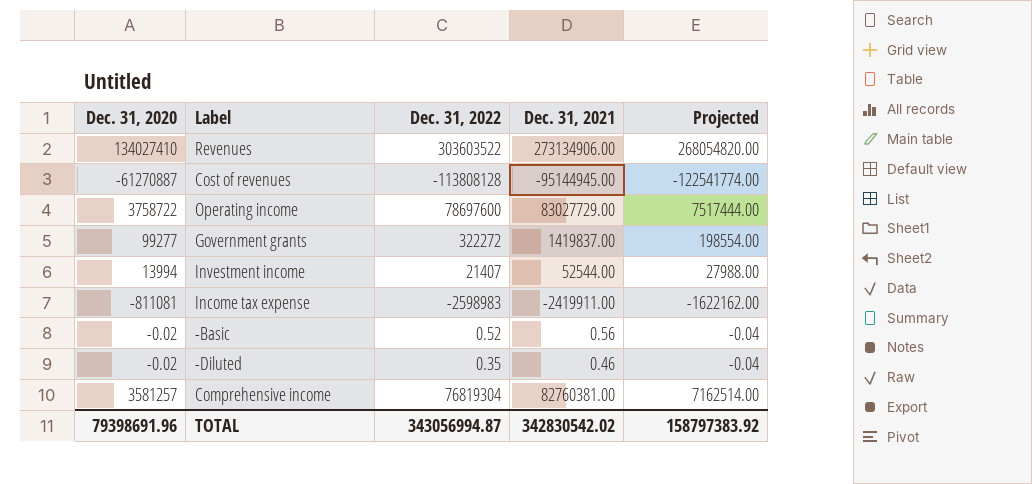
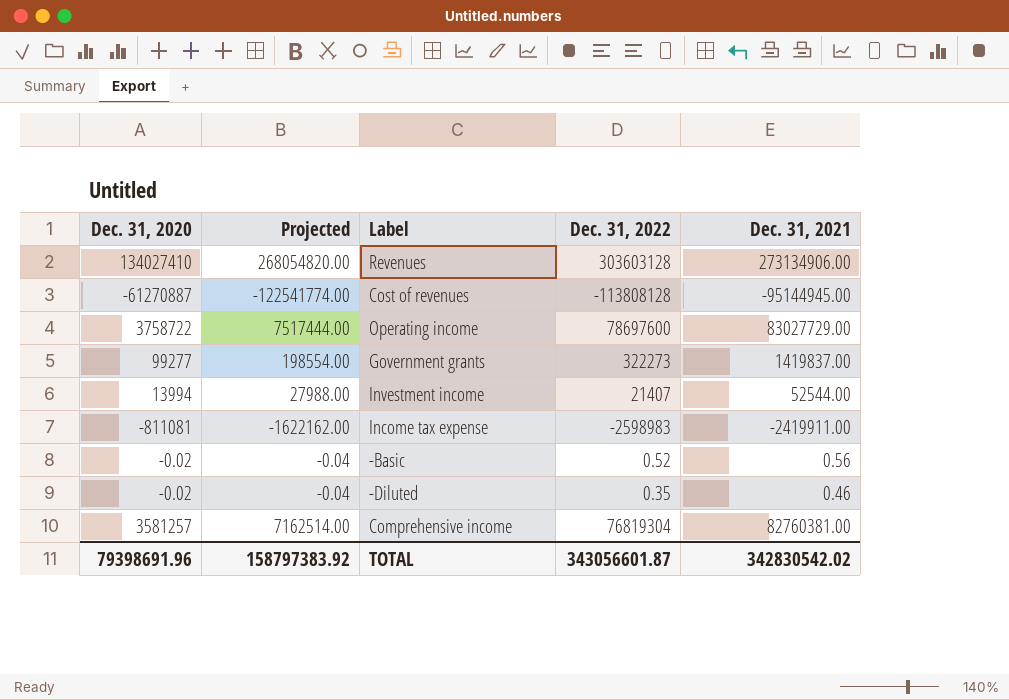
column Projected | position: 5 -> 2
Revenues | Dec. 31, 2022: 303603522 -> 303603128
Government grants | Dec. 31, 2022: 322272 -> 322273
TOTAL | Dec. 31, 2022: 343056994.87 -> 343056601.87

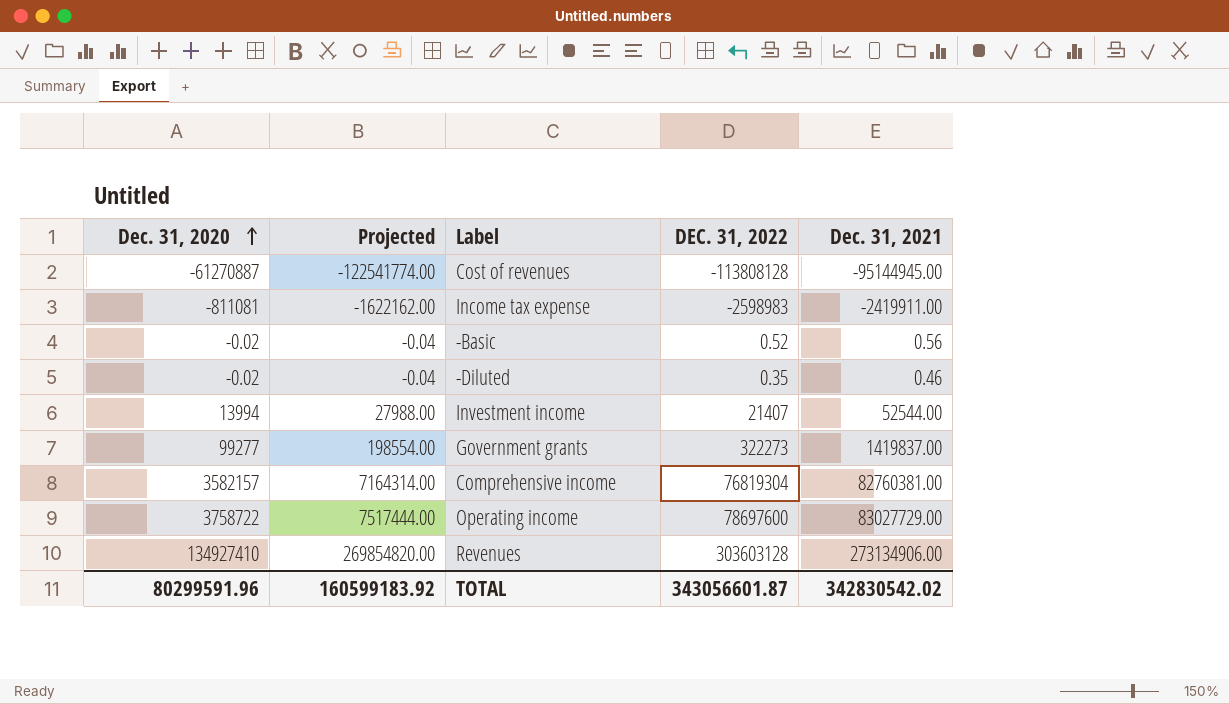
row order: none -> Dec. 31, 2020 ascending
column name: Dec. 31, 2022 -> DEC. 31, 2022
Comprehensive income | Dec. 31, 2020: 3581257 -> 3582157
Comprehensive income | Projected: 7162514.00 -> 7164314.00
Revenues | Dec. 31, 2020: 134027410 -> 134927410
Revenues | Projected: 268054820.00 -> 269854820.00
TOTAL | Dec. 31, 2020: 79398691.96 -> 80299591.96
TOTAL | Projected: 158797383.92 -> 160599183.92

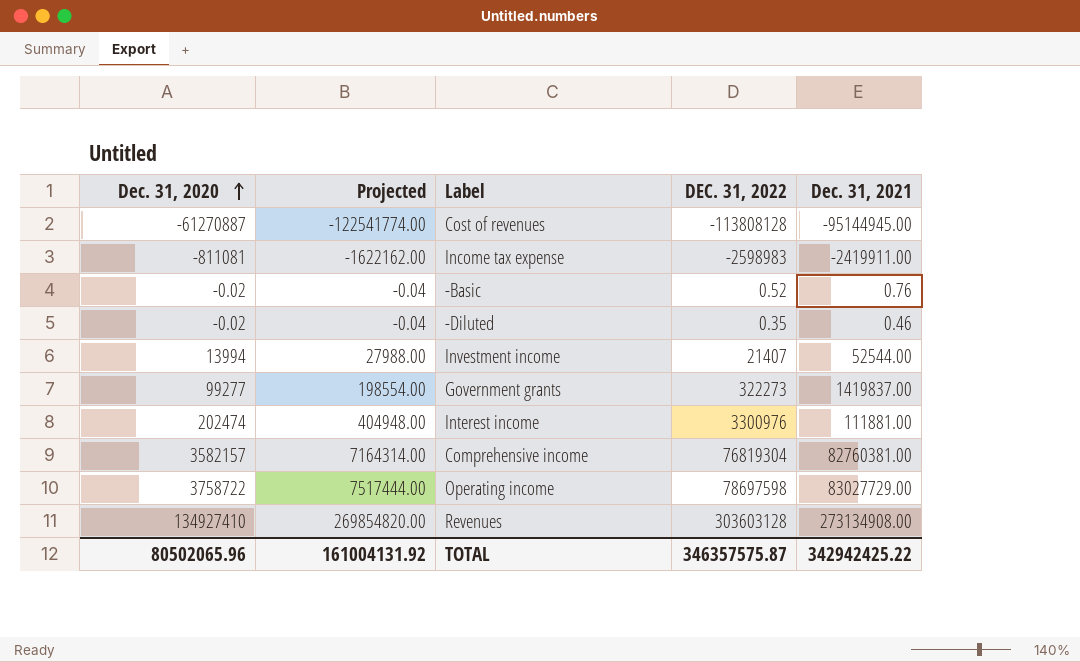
-Basic | Dec. 31, 2021: 0.56 -> 0.76
row Interest income: none -> 202474 | 404948.00 | 3300976 | 111881.00
Operating income | DEC. 31, 2022: 78697600 -> 78697598
Revenues | Dec. 31, 2021: 273134906.00 -> 273134908.00
TOTAL | Dec. 31, 2020: 80299591.96 -> 80502065.96
TOTAL | Projected: 160599183.92 -> 161004131.92
TOTAL | DEC. 31, 2022: 343056601.87 -> 346357575.87
TOTAL | Dec. 31, 2021: 342830542.02 -> 342942425.22

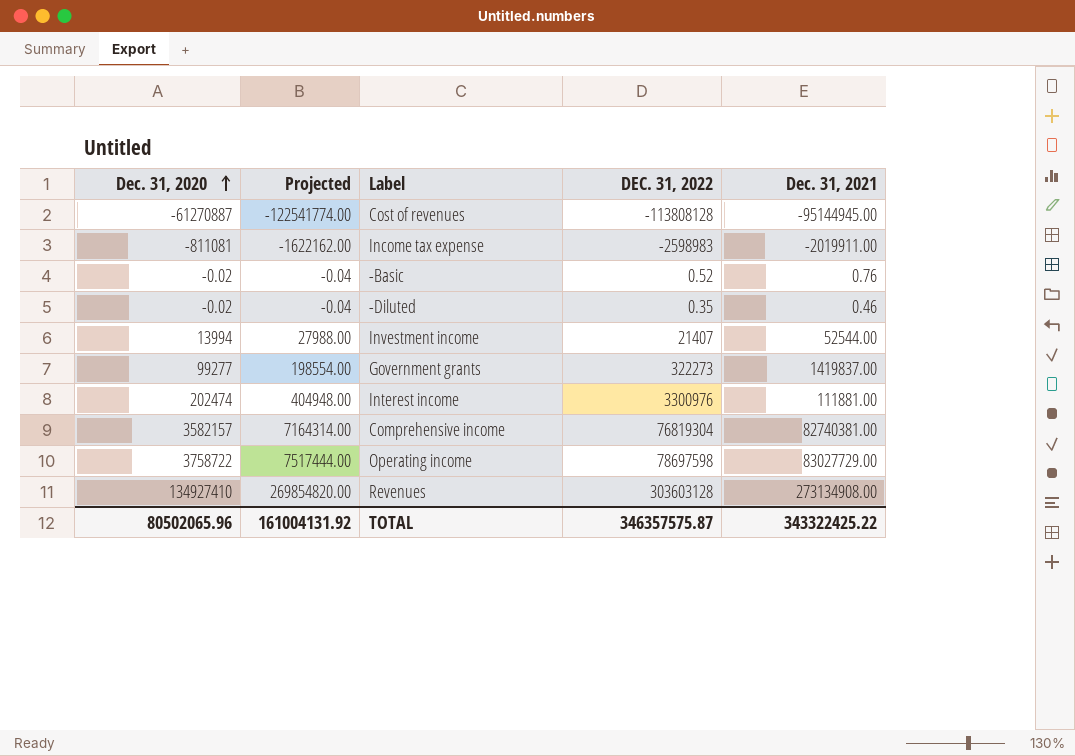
Income tax expense | Dec. 31, 2021: -2419911.00 -> -2019911.00
Comprehensive income | Dec. 31, 2021: 82760381.00 -> 82740381.00
TOTAL | Dec. 31, 2021: 342942425.22 -> 343322425.22

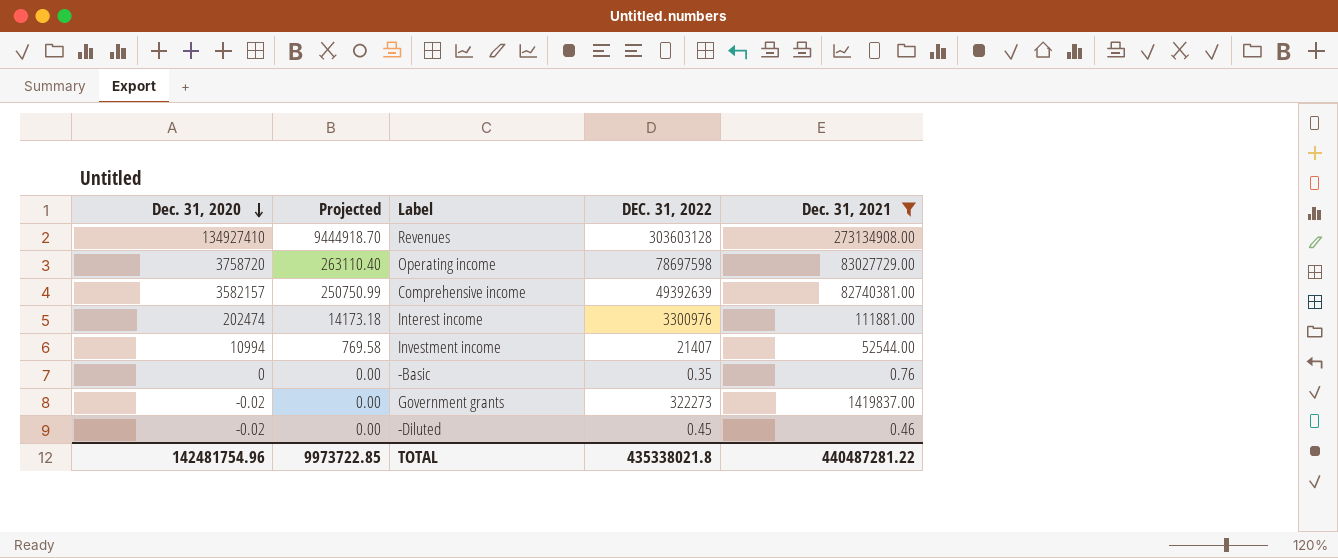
filter: none -> Dec. 31, 2021 >= 0.46
row order: Dec. 31, 2020 ascending -> Dec. 31, 2020 descending
column Projected | formula: [Dec. 31, 2020] * 2 -> [Dec. 31, 2020] * 0.07
Operating income | Dec. 31, 2020: 3758722 -> 3758720
Comprehensive income | DEC. 31, 2022: 76819304 -> 49392639
Investment income | Dec. 31, 2020: 13994 -> 10994
-Basic | Dec. 31, 2020: -0.02 -> 0
-Basic | DEC. 31, 2022: 0.52 -> 0.35
Government grants | Dec. 31, 2020: 99277 -> -0.02
-Diluted | DEC. 31, 2022: 0.35 -> 0.45
TOTAL | Dec. 31, 2020: 80502065.96 -> 142481754.96
TOTAL | Projected: 161004131.92 -> 9973722.85
TOTAL | DEC. 31, 2022: 346357575.87 -> 435338021.8
TOTAL | Dec. 31, 2021: 343322425.22 -> 440487281.22

